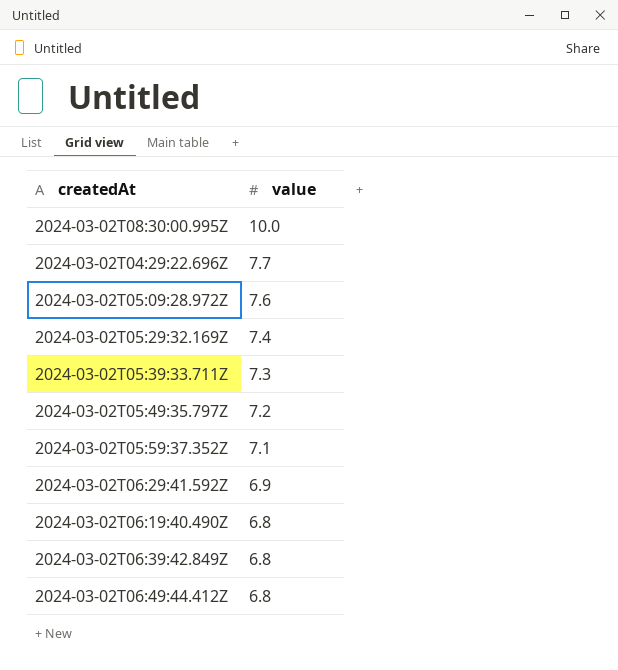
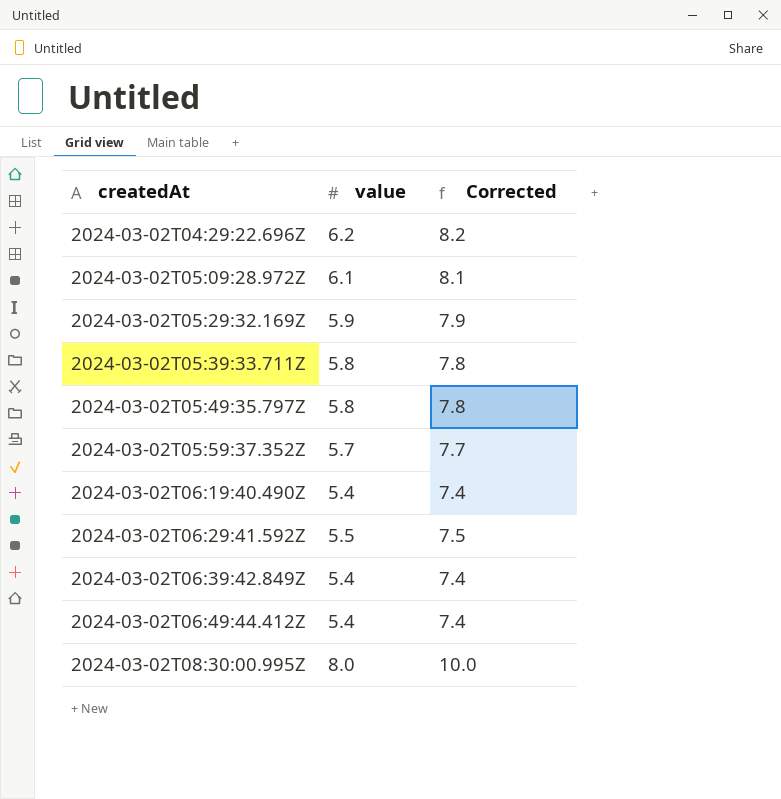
row order: value descending -> createdAt ascending
column Corrected | formula: none -> [value] + 2
2024-03-02T04:29:22.696Z | value: 7.7 -> 6.2
2024-03-02T05:09:28.972Z | value: 7.6 -> 6.1
2024-03-02T05:29:32.169Z | value: 7.4 -> 5.9
2024-03-02T05:39:33.711Z | value: 7.3 -> 5.8
2024-03-02T05:49:35.797Z | value: 7.2 -> 5.8
2024-03-02T05:59:37.352Z | value: 7.1 -> 5.7
2024-03-02T06:19:40.490Z | value: 6.8 -> 5.4
2024-03-02T06:29:41.592Z | value: 6.9 -> 5.5
2024-03-02T06:39:42.849Z | value: 6.8 -> 5.4
2024-03-02T06:49:44.412Z | value: 6.8 -> 5.4
2024-03-02T08:30:00.995Z | value: 10.0 -> 8.0

